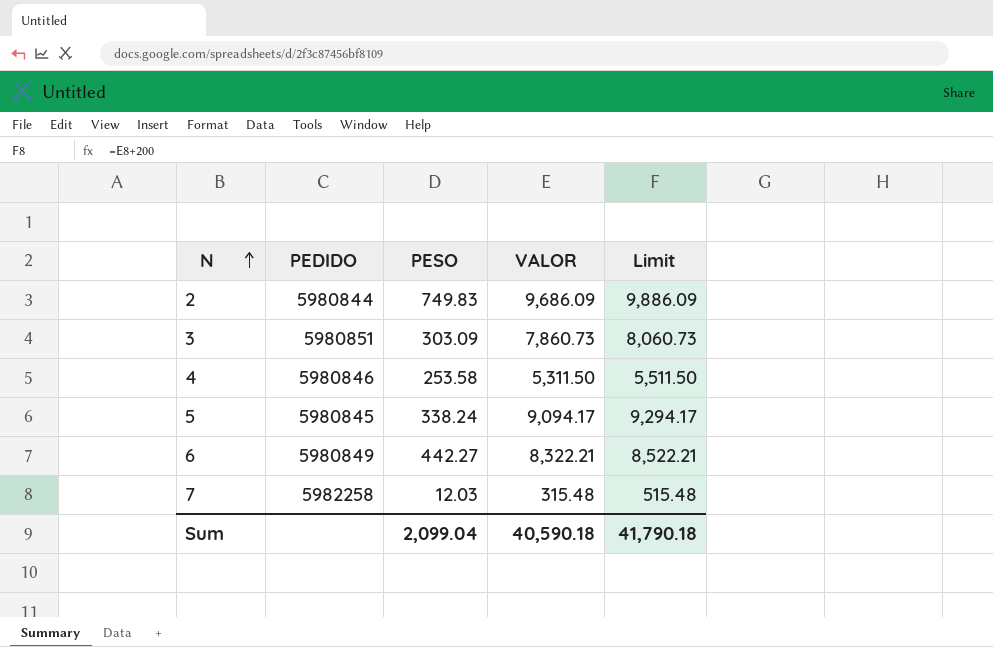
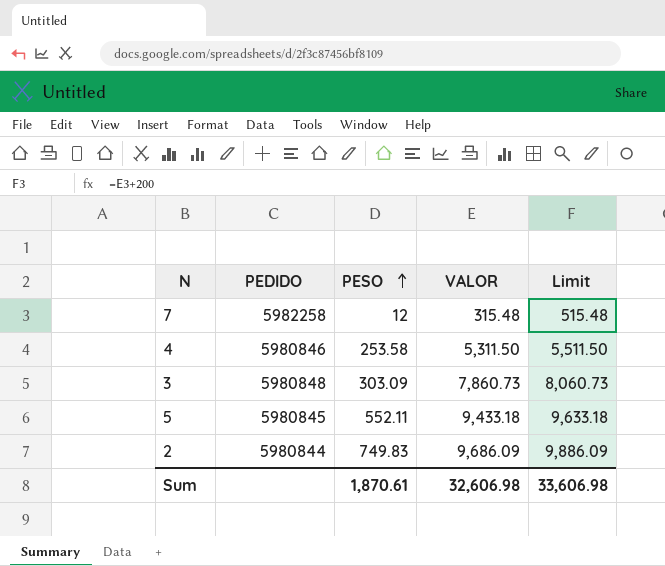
row order: N ascending -> PESO ascending
row 6: 5980849 | 442.27 | 8,322.21 | 8,522.21 -> none
7 | PESO: 12.03 -> 12
3 | PEDIDO: 5980851 -> 5980848
5 | PESO: 338.24 -> 552.11
5 | VALOR: 9,094.17 -> 9,433.18
5 | Limit: 9,294.17 -> 9,633.18
Sum | PESO: 2,099.04 -> 1,870.61
Sum | VALOR: 40,590.18 -> 32,606.98
Sum | Limit: 41,790.18 -> 33,606.98

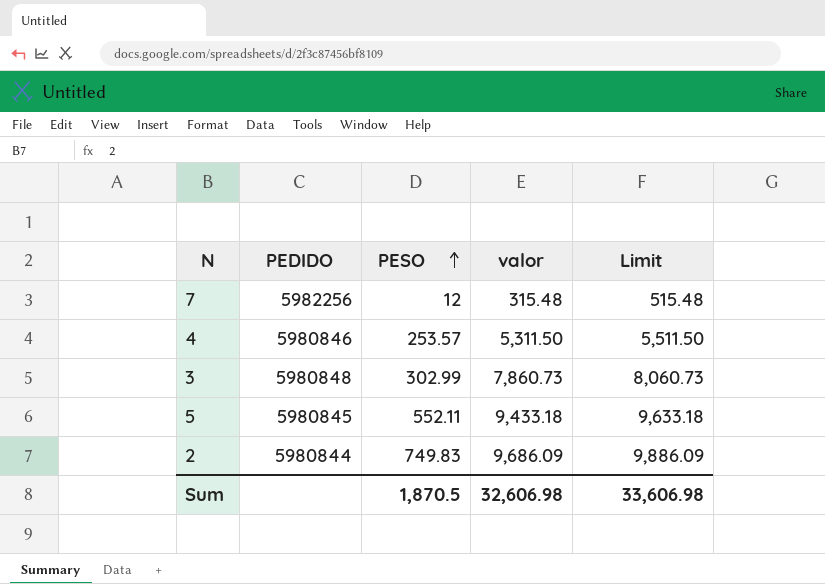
column name: VALOR -> valor
7 | PEDIDO: 5982258 -> 5982256
4 | PESO: 253.58 -> 253.57
3 | PESO: 303.09 -> 302.99
Sum | PESO: 1,870.61 -> 1,870.5

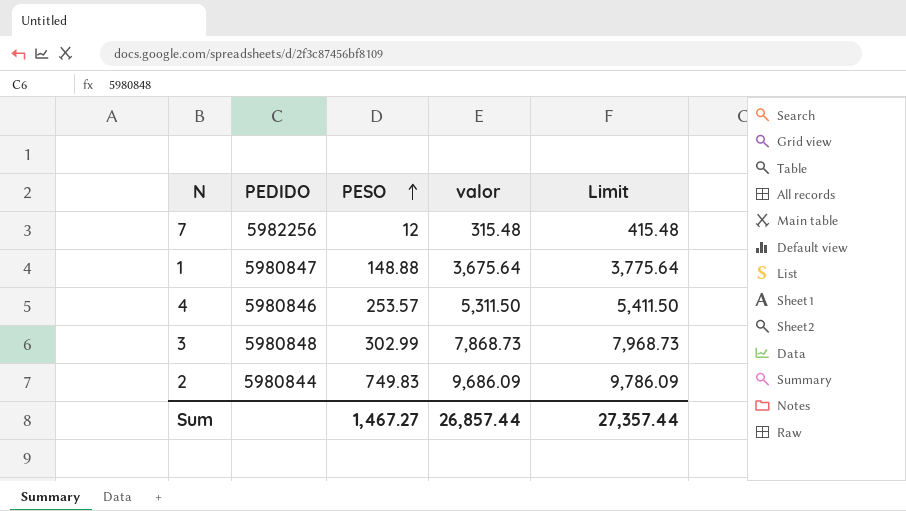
column Limit | formula: [valor] + 200 -> [valor] + 100
row 5: 5980845 | 552.11 | 9,433.18 | 9,633.18 -> none
row 1: none -> 5980847 | 148.88 | 3,675.64 | 3,775.64
3 | valor: 7,860.73 -> 7,868.73
Sum | PESO: 1,870.5 -> 1,467.27
Sum | valor: 32,606.98 -> 26,857.44
Sum | Limit: 33,606.98 -> 27,357.44

